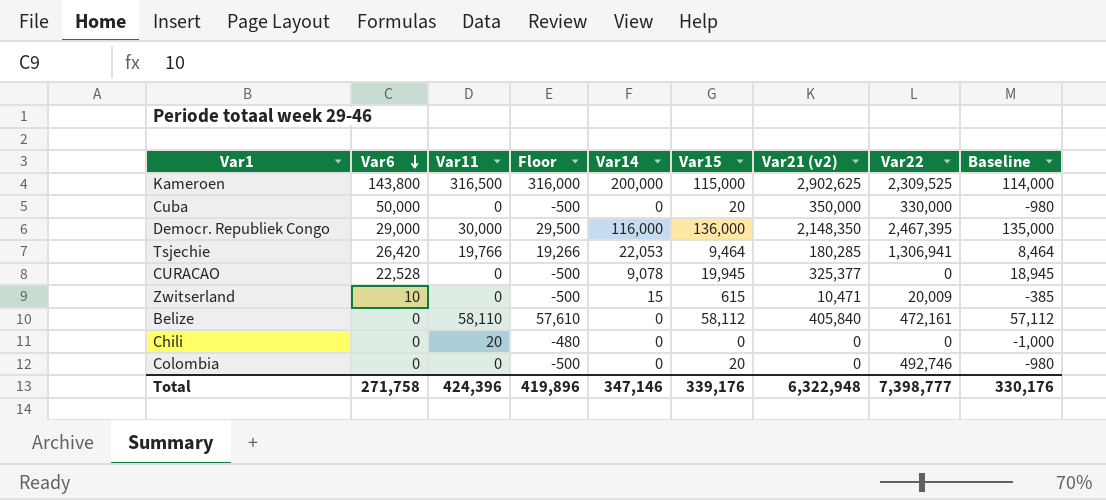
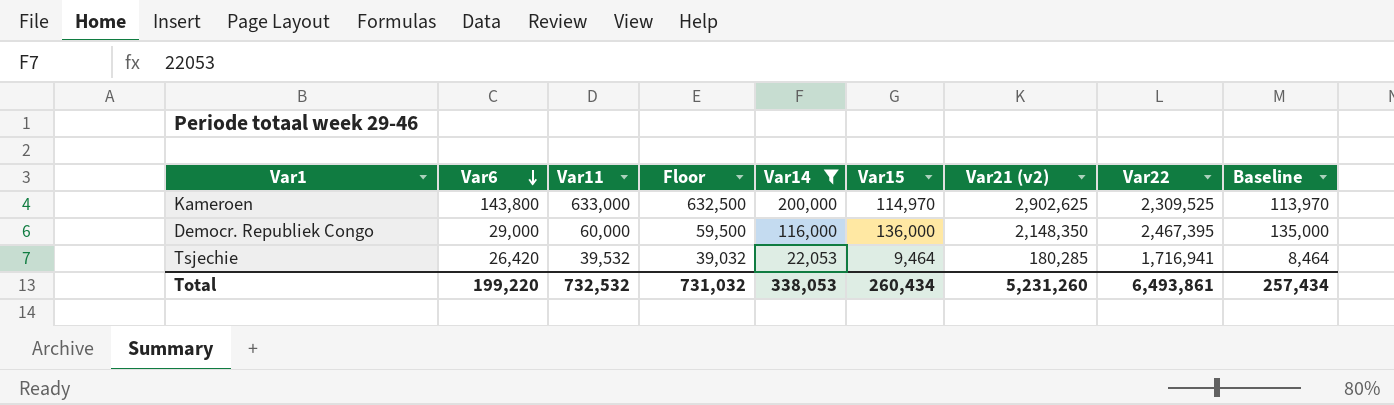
filter: none -> Var14 >= 22,053
Kameroen | Var11: 316,500 -> 633,000
Kameroen | Floor: 316,000 -> 632,500
Kameroen | Var15: 115,000 -> 114,970
Kameroen | Baseline: 114,000 -> 113,970
Democr. Republiek Congo | Var11: 30,000 -> 60,000
Democr. Republiek Congo | Floor: 29,500 -> 59,500
Tsjechie | Var11: 19,766 -> 39,532
Tsjechie | Floor: 19,266 -> 39,032
Tsjechie | Var22: 1,306,941 -> 1,716,941
Total | Var6: 271,758 -> 199,220
Total | Var11: 424,396 -> 732,532
Total | Floor: 419,896 -> 731,032
Total | Var14: 347,146 -> 338,053
Total | Var15: 339,176 -> 260,434
Total | Var21 (v2): 6,322,948 -> 5,231,260
Total | Var22: 7,398,777 -> 6,493,861
Total | Baseline: 330,176 -> 257,434

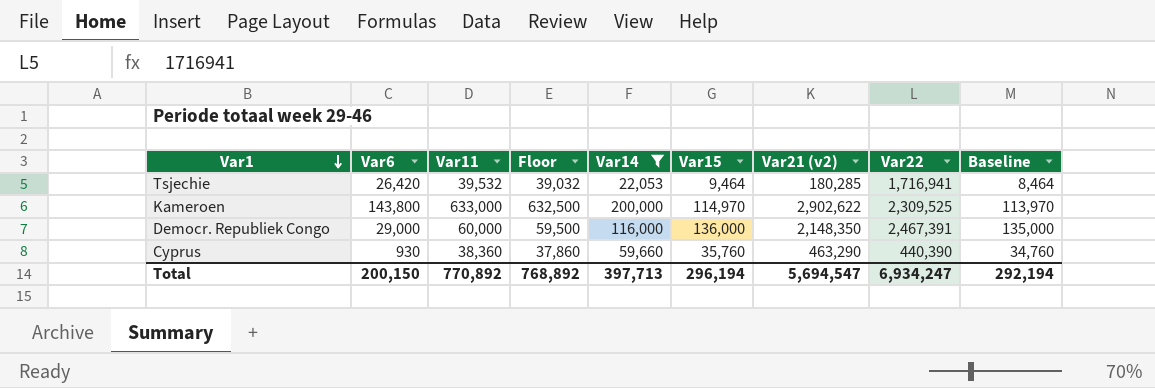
row order: Var6 descending -> Var1 descending
Kameroen | Var21 (v2): 2,902,625 -> 2,902,622
Democr. Republiek Congo | Var22: 2,467,395 -> 2,467,391
row Cyprus: none -> 930 | 38,360 | 37,860 | 59,660 | 35,760 | 463,290 | 440,390 | 34,760
Total | Var6: 199,220 -> 200,150
Total | Var11: 732,532 -> 770,892
Total | Floor: 731,032 -> 768,892
Total | Var14: 338,053 -> 397,713
Total | Var15: 260,434 -> 296,194
Total | Var21 (v2): 5,231,260 -> 5,694,547
Total | Var22: 6,493,861 -> 6,934,247
Total | Baseline: 257,434 -> 292,194

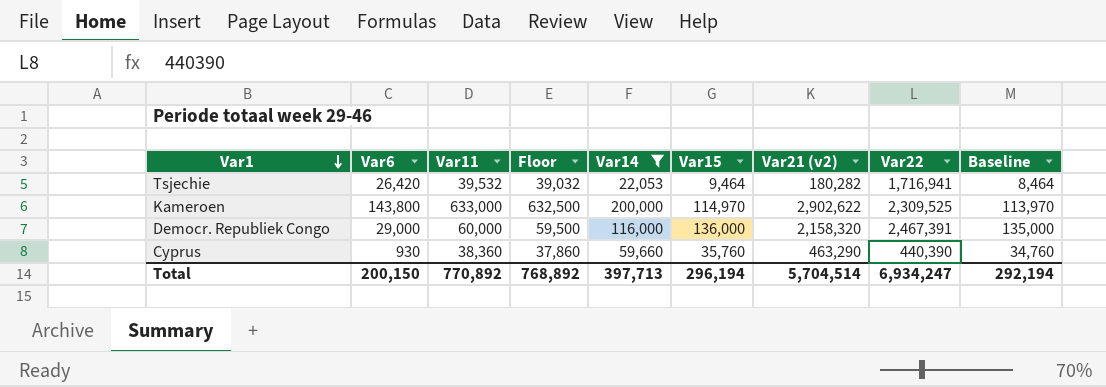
Tsjechie | Var21 (v2): 180,285 -> 180,282
Democr. Republiek Congo | Var21 (v2): 2,148,350 -> 2,158,320
Total | Var21 (v2): 5,694,547 -> 5,704,514

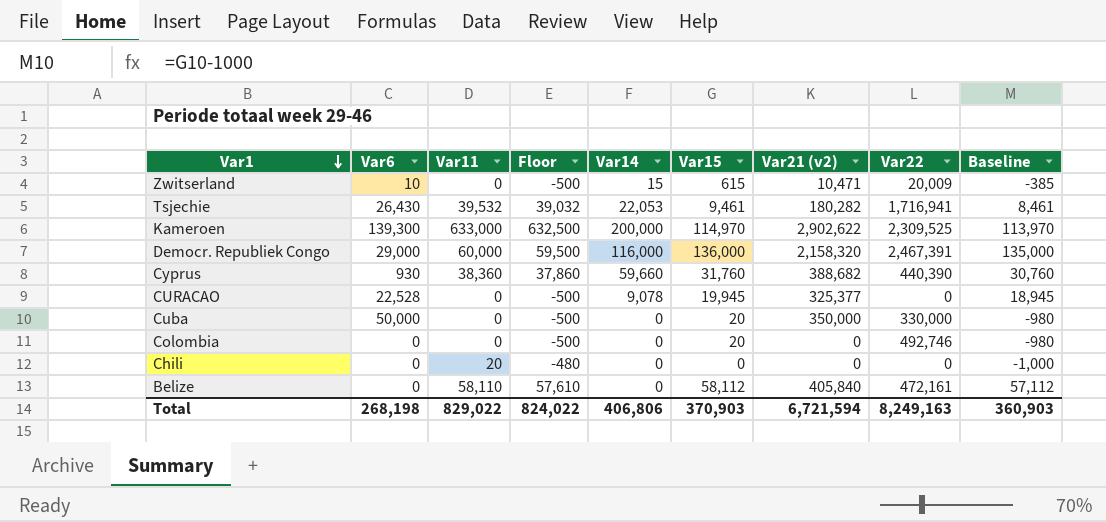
filter: Var14 >= 22,053 -> none
Tsjechie | Var6: 26,420 -> 26,430
Tsjechie | Var15: 9,464 -> 9,461
Tsjechie | Baseline: 8,464 -> 8,461
Kameroen | Var6: 143,800 -> 139,300
Cyprus | Var15: 35,760 -> 31,760
Cyprus | Var21 (v2): 463,290 -> 388,682
Cyprus | Baseline: 34,760 -> 30,760
Total | Var6: 200,150 -> 268,198
Total | Var11: 770,892 -> 829,022
Total | Floor: 768,892 -> 824,022
Total | Var14: 397,713 -> 406,806
Total | Var15: 296,194 -> 370,903
Total | Var21 (v2): 5,704,514 -> 6,721,594
Total | Var22: 6,934,247 -> 8,249,163
Total | Baseline: 292,194 -> 360,903

